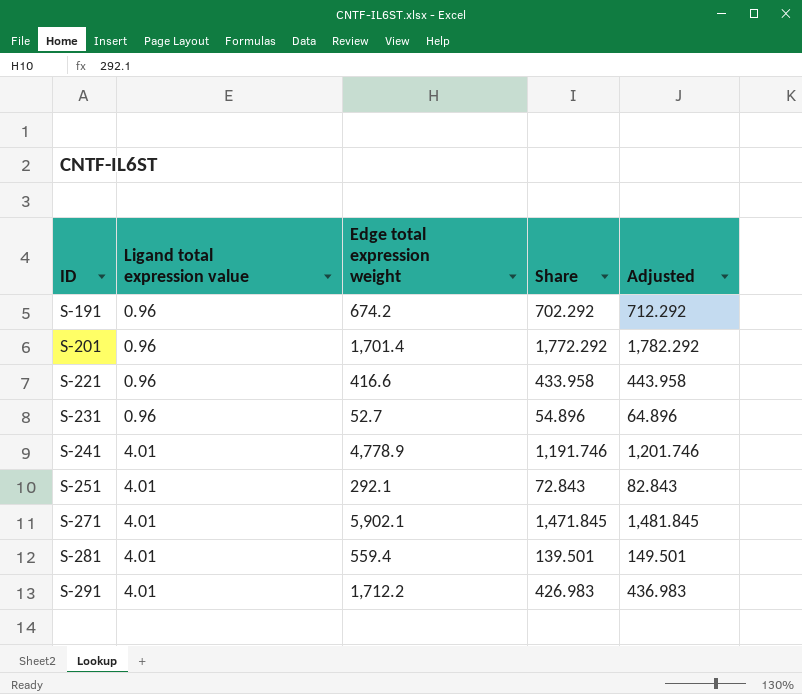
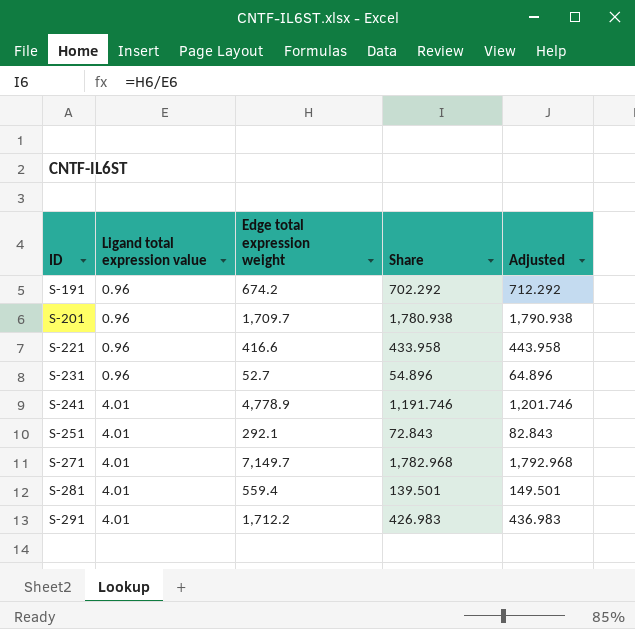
S-201 | Edge total expression weight: 1,701.4 -> 1,709.7
S-201 | Share: 1,772.292 -> 1,780.938
S-201 | Adjusted: 1,782.292 -> 1,790.938
S-271 | Edge total expression weight: 5,902.1 -> 7,149.7
S-271 | Share: 1,471.845 -> 1,782.968
S-271 | Adjusted: 1,481.845 -> 1,792.968

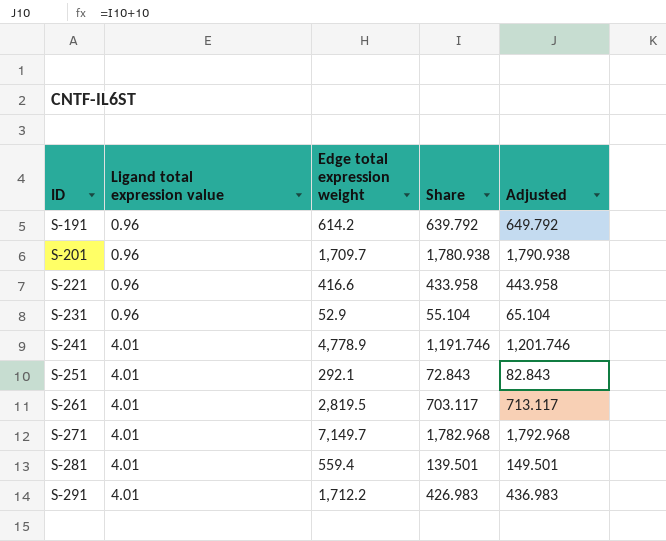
S-191 | Edge total expression weight: 674.2 -> 614.2
S-191 | Share: 702.292 -> 639.792
S-191 | Adjusted: 712.292 -> 649.792
S-231 | Edge total expression weight: 52.7 -> 52.9
S-231 | Share: 54.896 -> 55.104
S-231 | Adjusted: 64.896 -> 65.104
row S-261: none -> 4.01 | 2,819.5 | 703.117 | 713.117

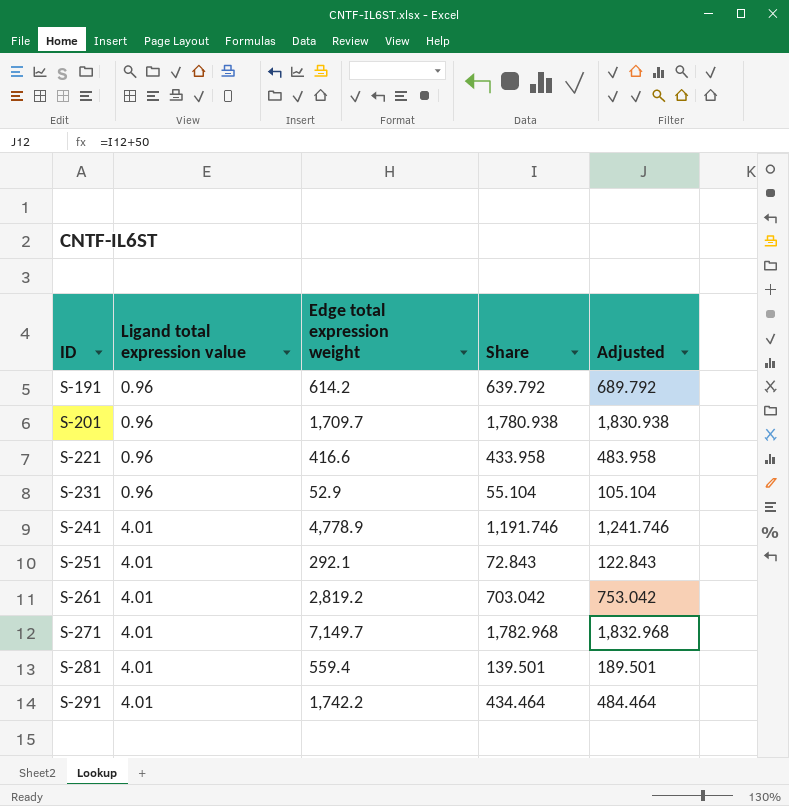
column Adjusted | formula: [Share] + 10 -> [Share] + 50
S-261 | Edge total expression weight: 2,819.5 -> 2,819.2
S-261 | Share: 703.117 -> 703.042
S-291 | Edge total expression weight: 1,712.2 -> 1,742.2
S-291 | Share: 426.983 -> 434.464

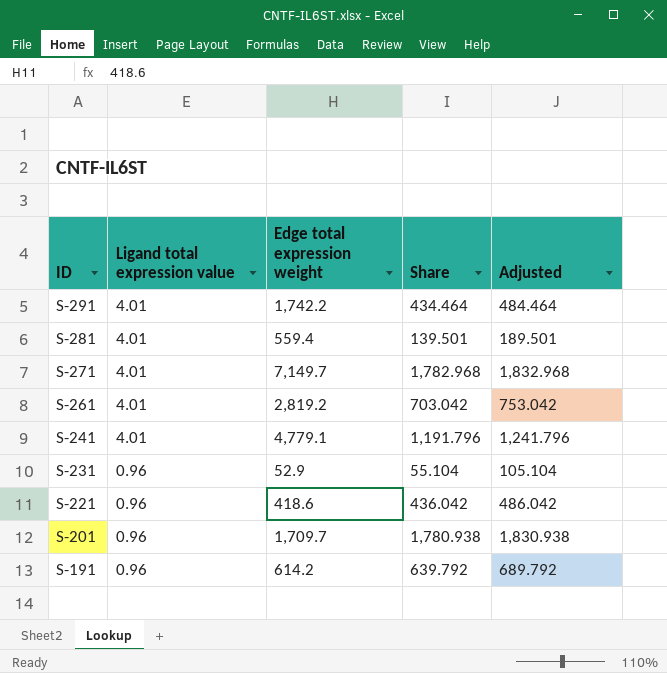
row order: ID ascending -> ID descending
row S-251: 4.01 | 292.1 | 72.843 | 122.843 -> none
S-241 | Edge total expression weight: 4,778.9 -> 4,779.1
S-241 | Share: 1,191.746 -> 1,191.796
S-241 | Adjusted: 1,241.746 -> 1,241.796
S-221 | Edge total expression weight: 416.6 -> 418.6
S-221 | Share: 433.958 -> 436.042
S-221 | Adjusted: 483.958 -> 486.042

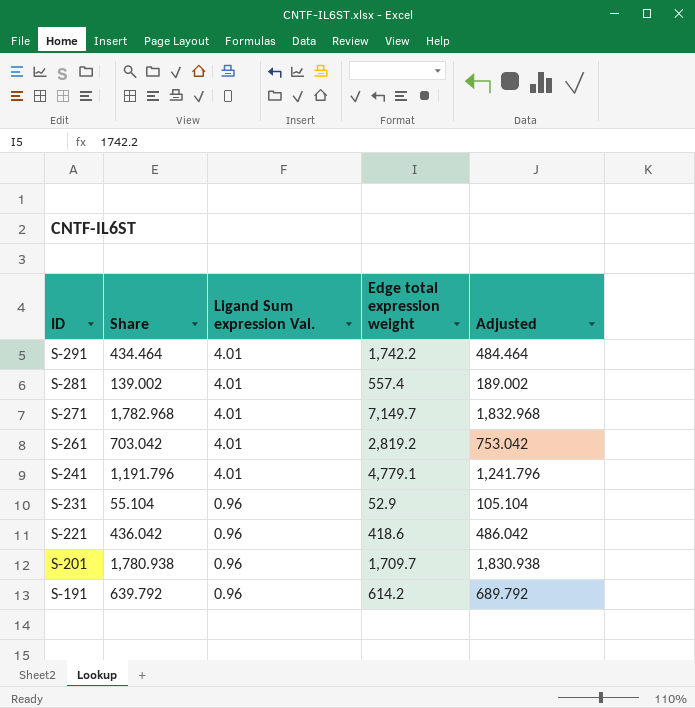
column Share | position: 4 -> 2
column name: Ligand total expression value -> Ligand Sum expression Val.
S-281 | Share: 139.501 -> 139.002
S-281 | Edge total expression weight: 559.4 -> 557.4
S-281 | Adjusted: 189.501 -> 189.002

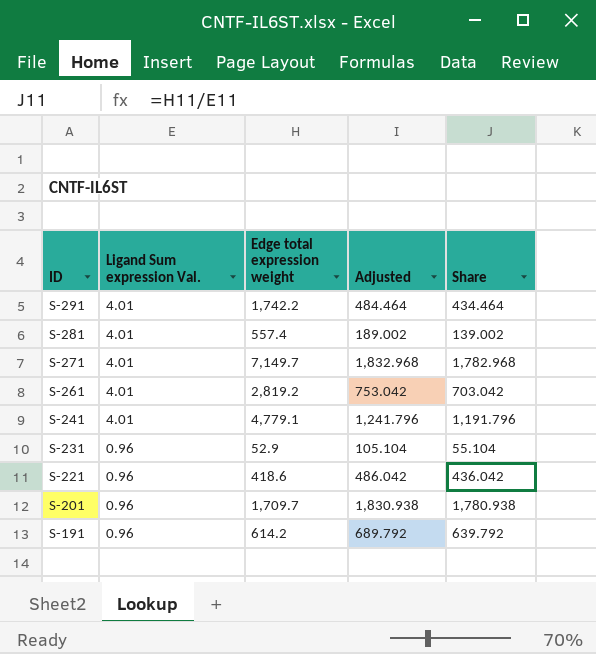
column Share | position: 2 -> 5

